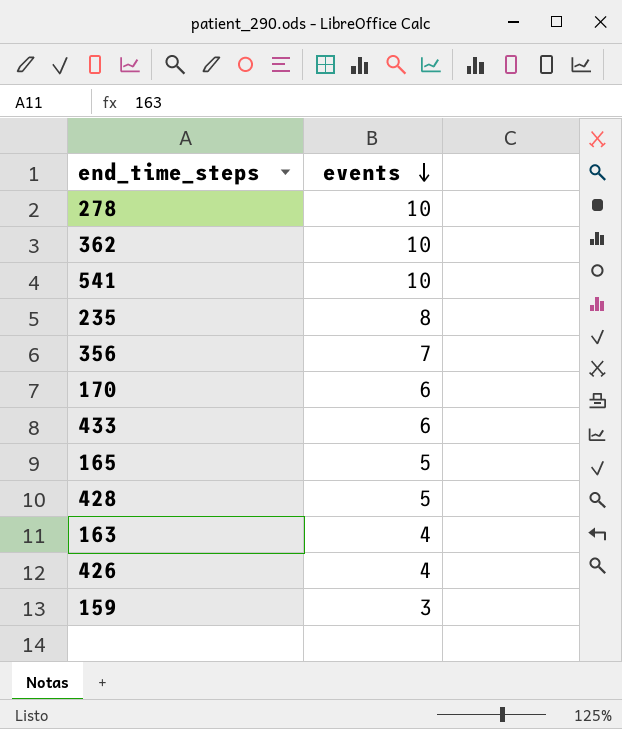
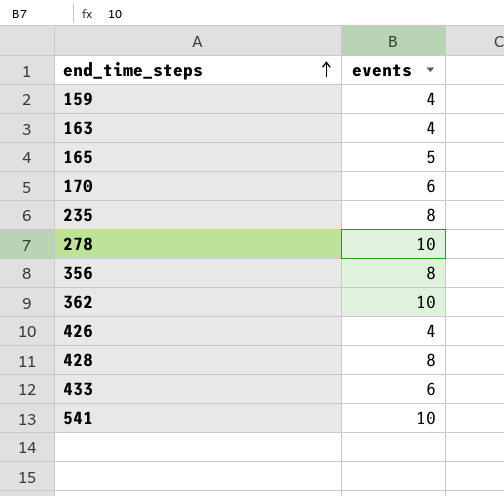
row order: events descending -> end_time_steps ascending
159 | events: 3 -> 4
356 | events: 7 -> 8
428 | events: 5 -> 8

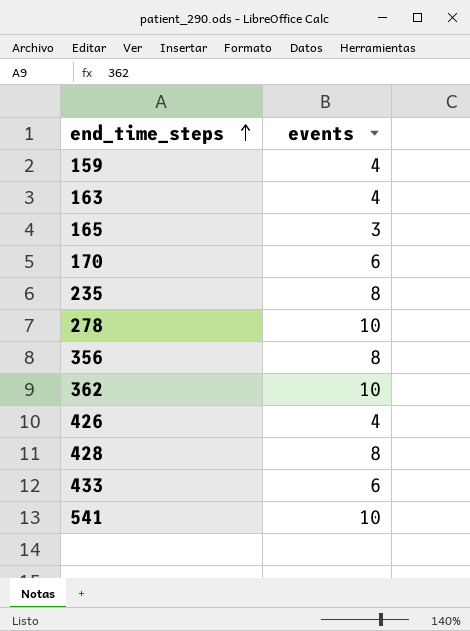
165 | events: 5 -> 3

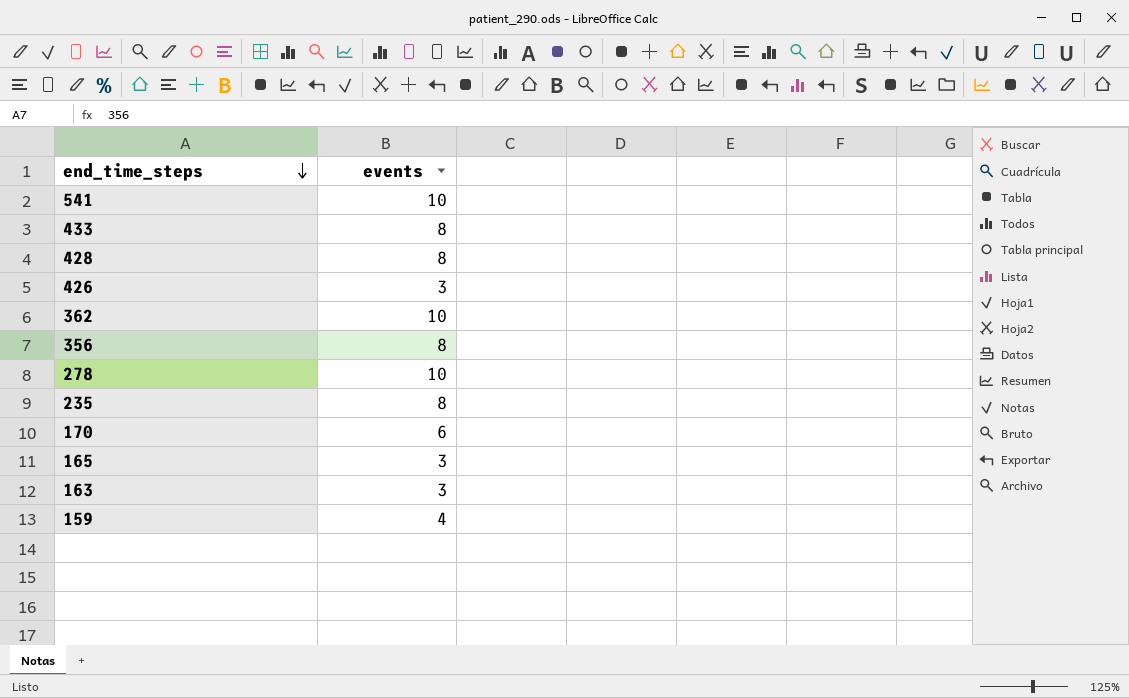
row order: end_time_steps ascending -> end_time_steps descending
433 | events: 6 -> 8
426 | events: 4 -> 3
163 | events: 4 -> 3

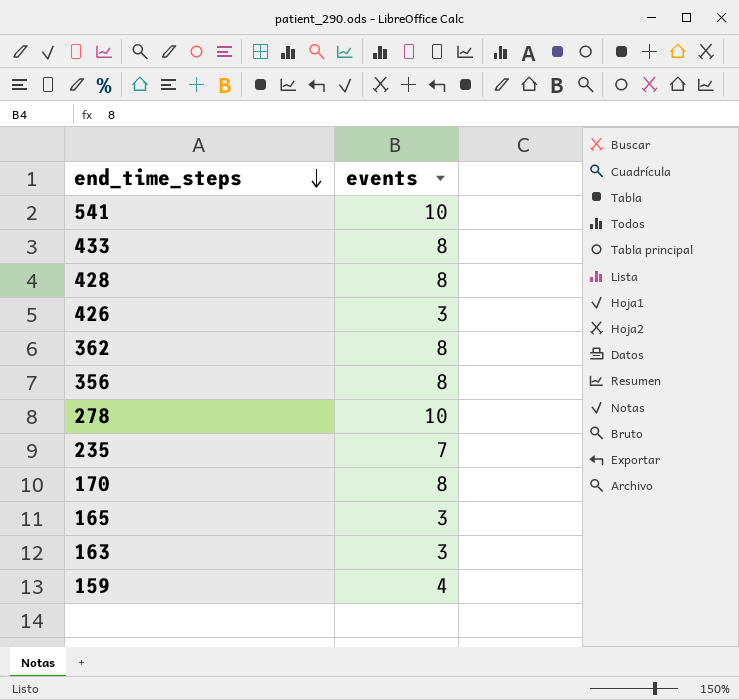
362 | events: 10 -> 8
235 | events: 8 -> 7
170 | events: 6 -> 8

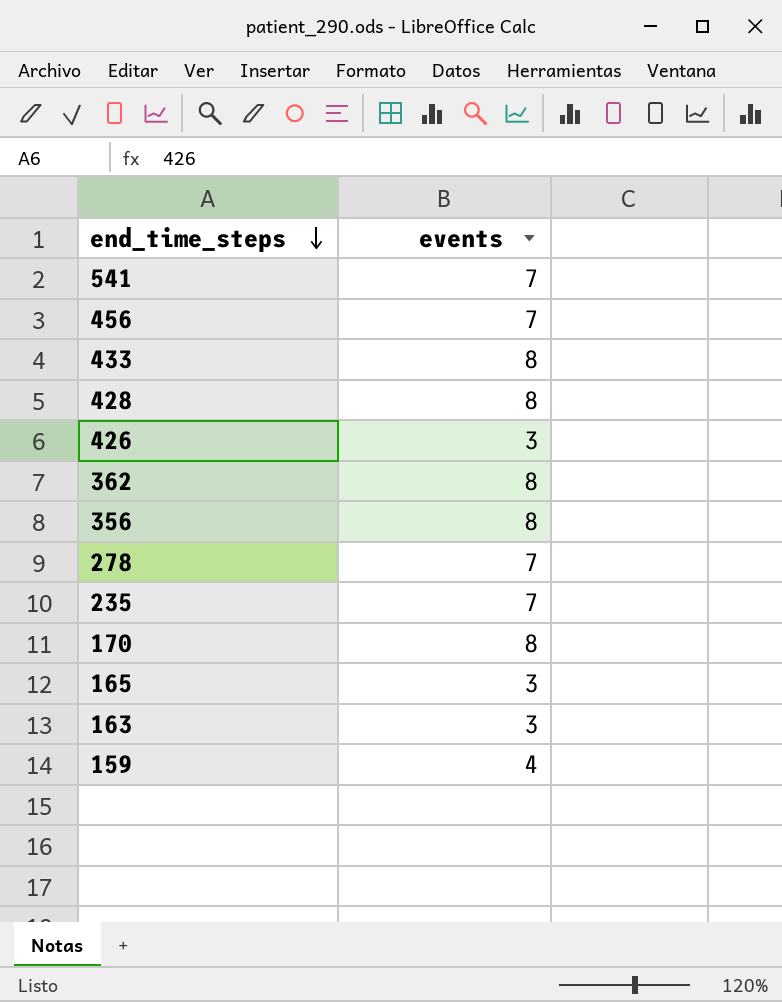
541 | events: 10 -> 7
row 456: none -> 7
278 | events: 10 -> 7

